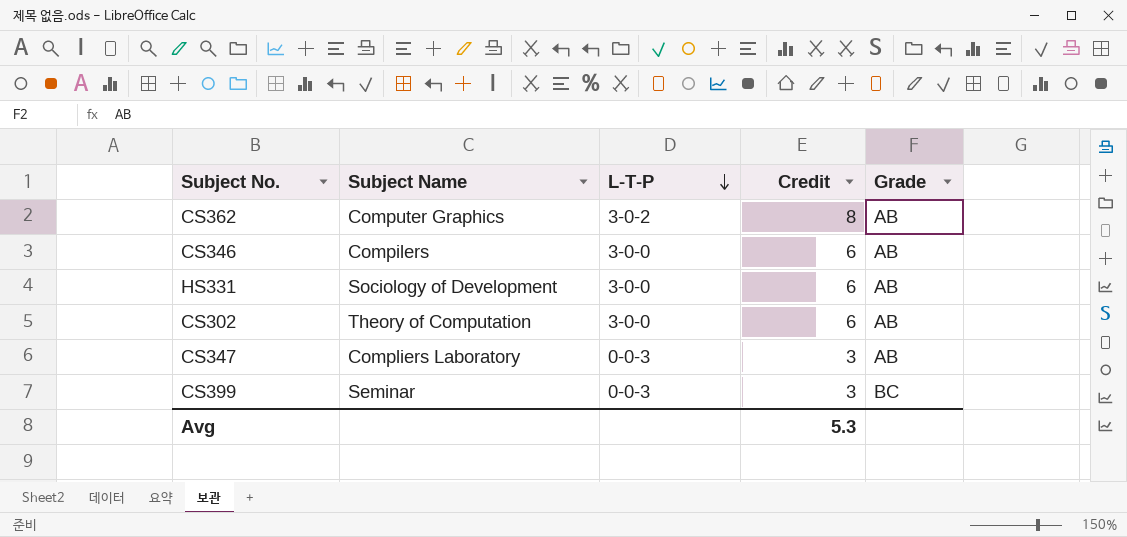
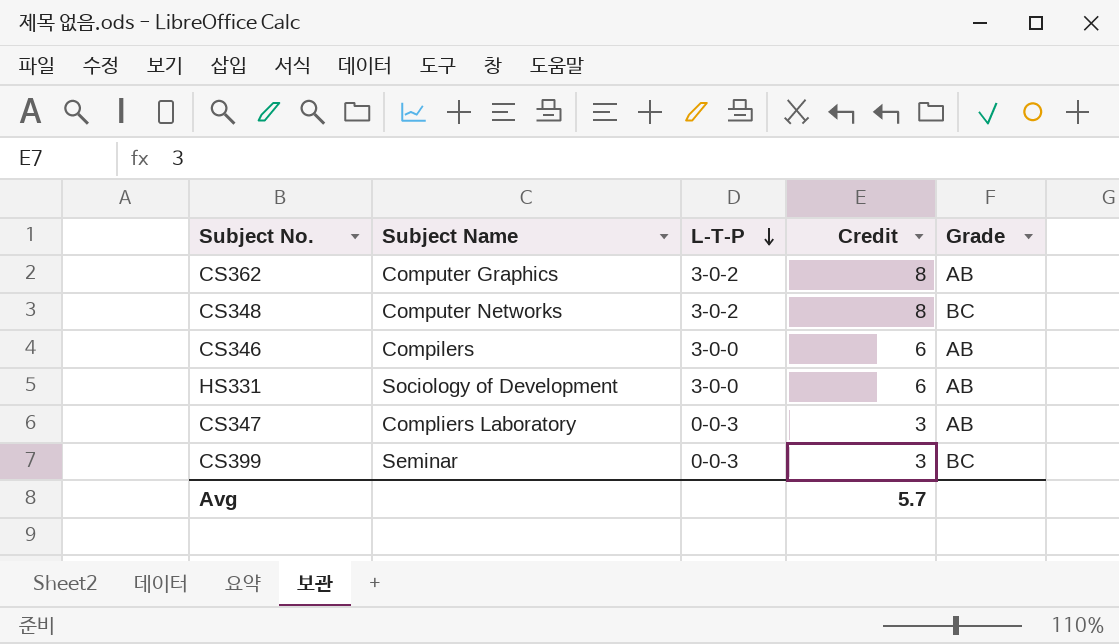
row CS302: Theory of Computation | 3-0-0 | 6 | AB -> none
row CS348: none -> Computer Networks | 3-0-2 | 8 | BC
Avg | Credit: 5.3 -> 5.7

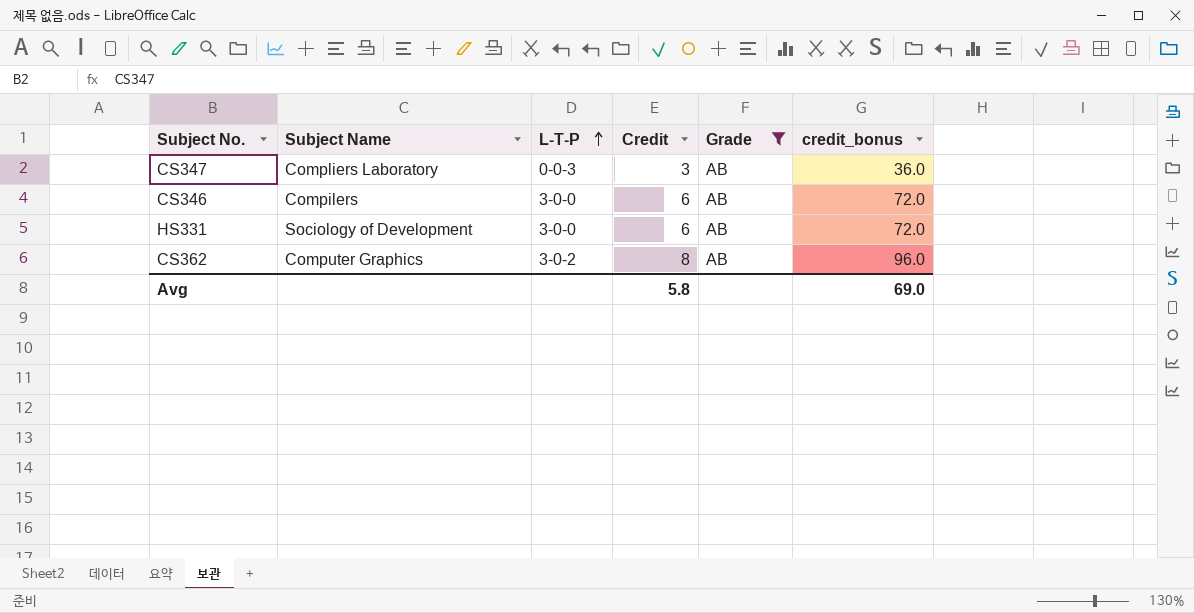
filter: none -> Grade = AB
row order: L-T-P descending -> L-T-P ascending
column credit_bonus | formula: none -> [Credit] * 12
Avg | Credit: 5.7 -> 5.8

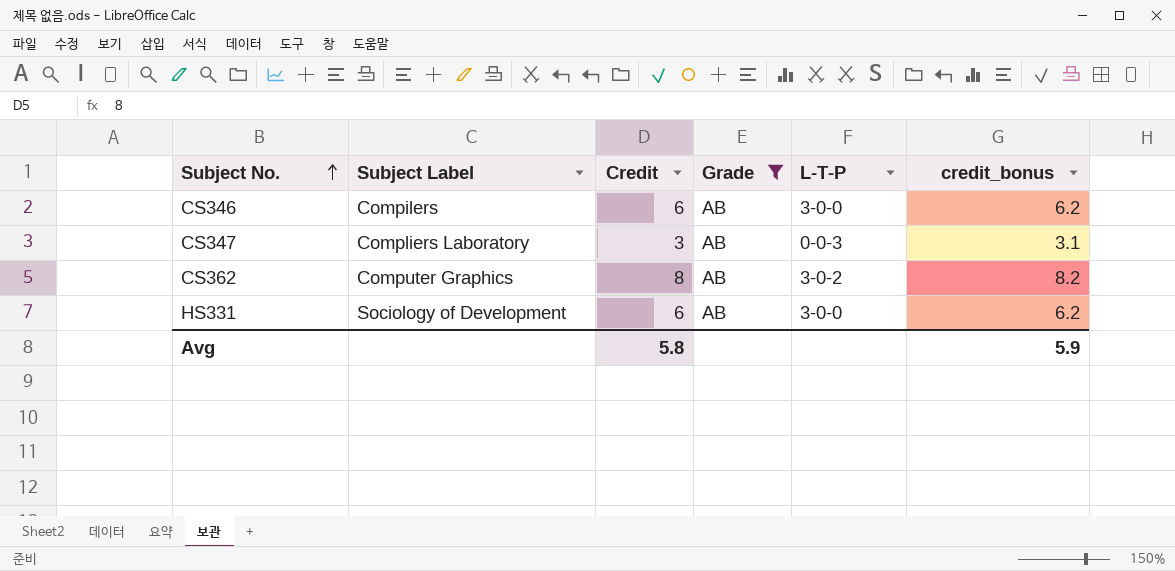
row order: L-T-P ascending -> Subject No. ascending
column name: Subject Name -> Subject Label
column L-T-P | position: 3 -> 5
column credit_bonus | formula: [Credit] * 12 -> [Credit] * 1.03
Avg | credit_bonus: 69.0 -> 5.9

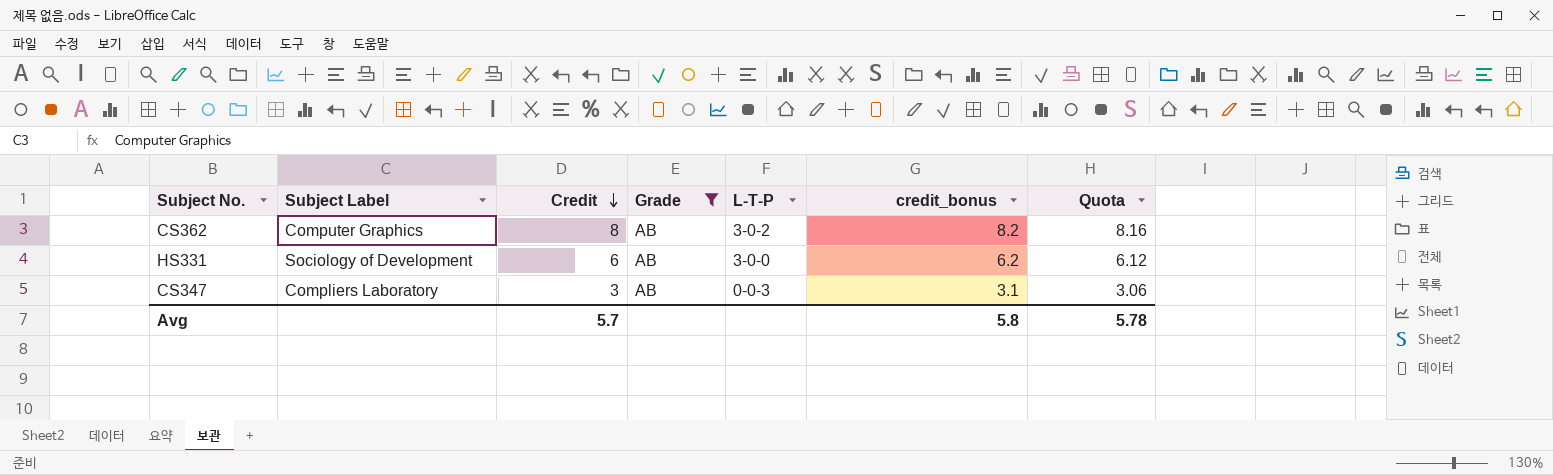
row order: Subject No. ascending -> Credit descending
column Quota | formula: none -> [Credit] * 1.02
row CS346: Compilers | 6 | AB | 3-0-0 | 6.2 -> none
Avg | Credit: 5.8 -> 5.7
Avg | credit_bonus: 5.9 -> 5.8

